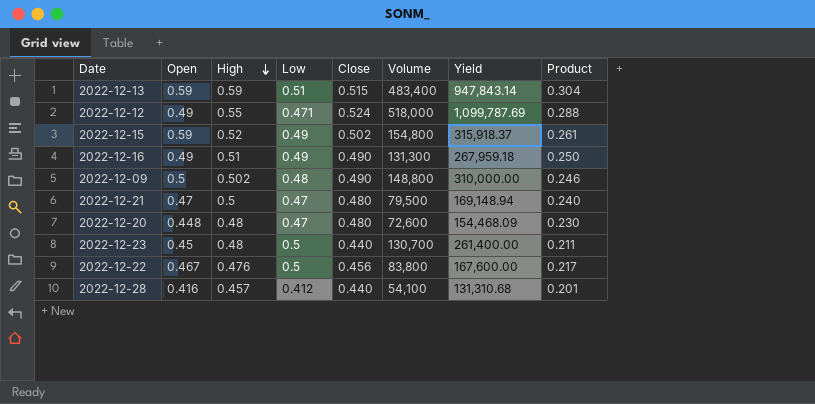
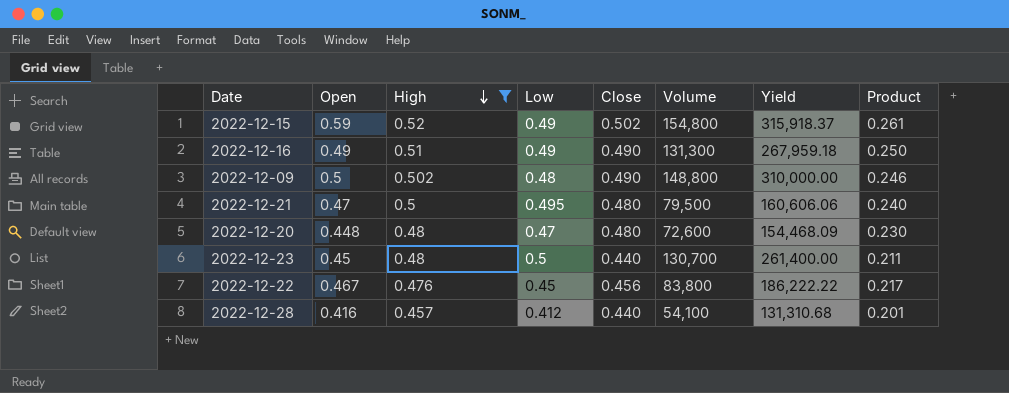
filter: none -> High <= 0.52
2022-12-21 | Low: 0.47 -> 0.495
2022-12-21 | Yield: 169,148.94 -> 160,606.06
2022-12-22 | Low: 0.5 -> 0.45
2022-12-22 | Yield: 167,600.00 -> 186,222.22

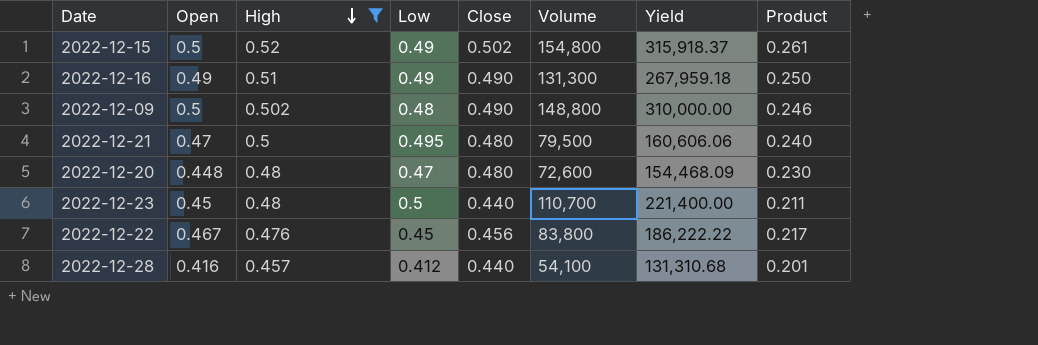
2022-12-15 | Open: 0.59 -> 0.5
2022-12-23 | Volume: 130,700 -> 110,700
2022-12-23 | Yield: 261,400.00 -> 221,400.00

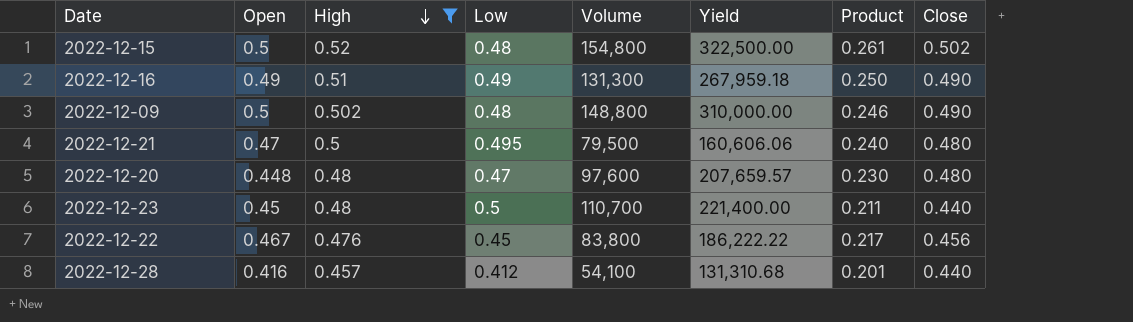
column Close | position: 5 -> 8
2022-12-15 | Low: 0.49 -> 0.48
2022-12-15 | Yield: 315,918.37 -> 322,500.00
2022-12-20 | Volume: 72,600 -> 97,600
2022-12-20 | Yield: 154,468.09 -> 207,659.57

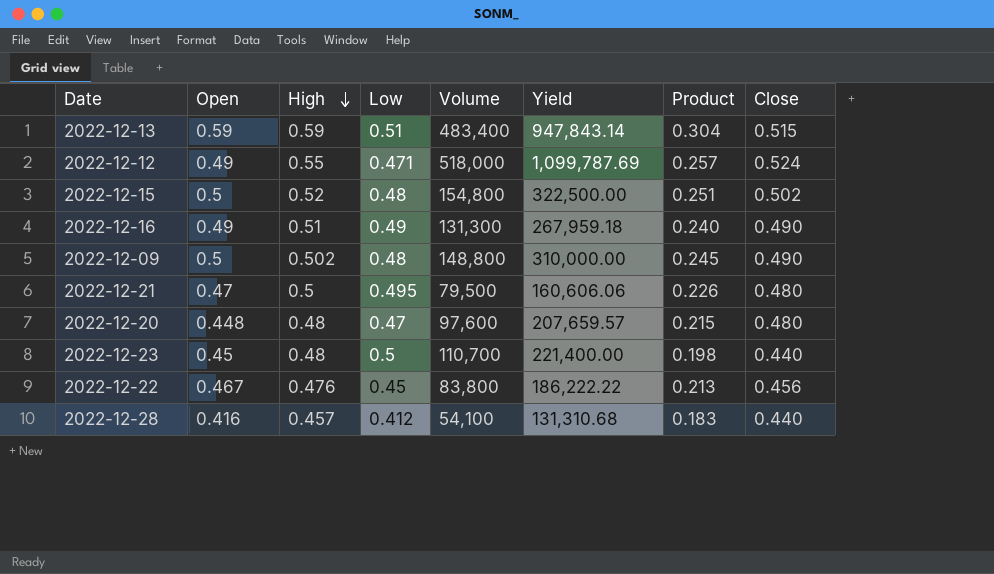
filter: High <= 0.52 -> none
column Product | formula: [High] * [Close] -> [Open] * [Close]

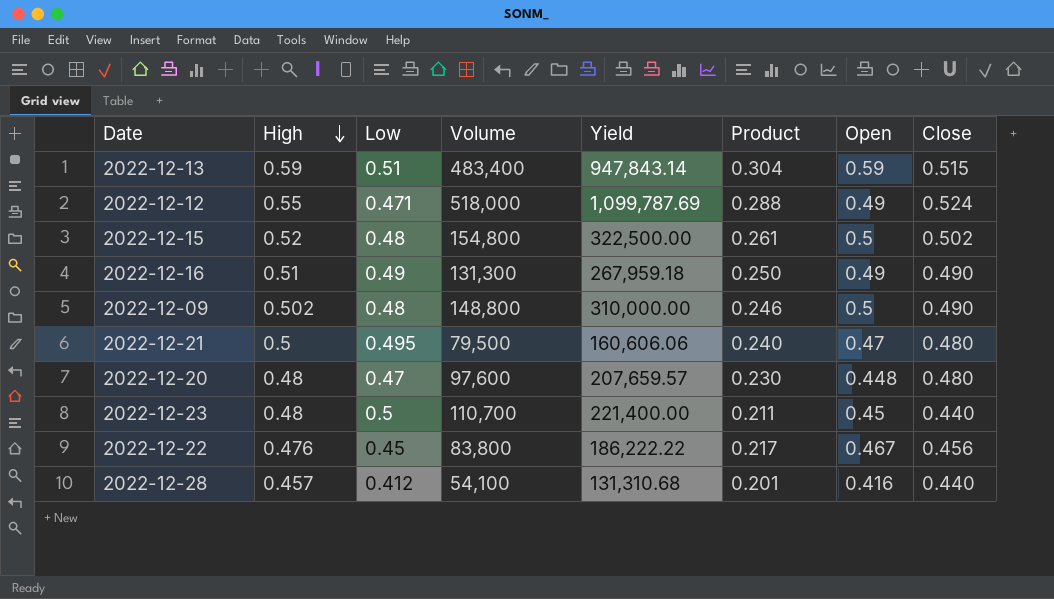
column Product | formula: [Open] * [Close] -> [High] * [Close]
column Open | position: 2 -> 7

